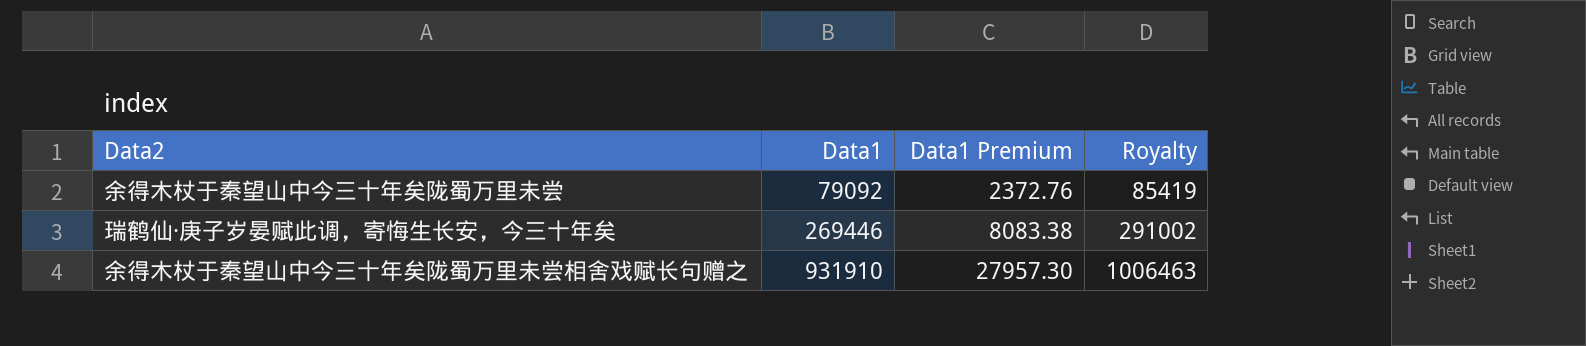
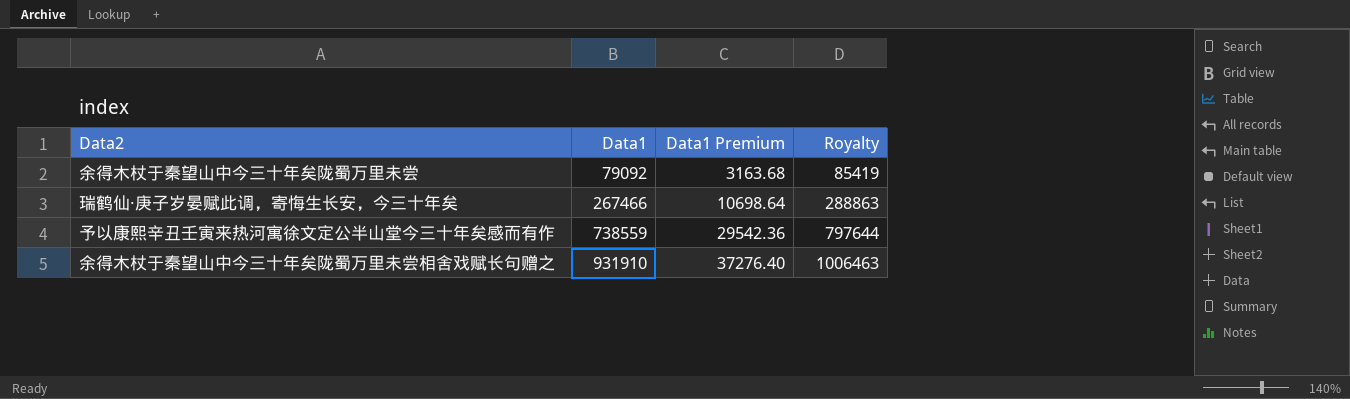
column Data1 Premium | formula: [Data1] * 0.03 -> [Data1] * 0.04
瑞鹤仙·庚子岁晏赋此调，寄悔生长安，今三十年矣 | Data1: 269446 -> 267466
瑞鹤仙·庚子岁晏赋此调，寄悔生长安，今三十年矣 | Royalty: 291002 -> 288863
row 予以康熙辛丑壬寅来热河寓徐文定公半山堂今三十年矣感而有作: none -> 738559 | 29542.36 | 797644

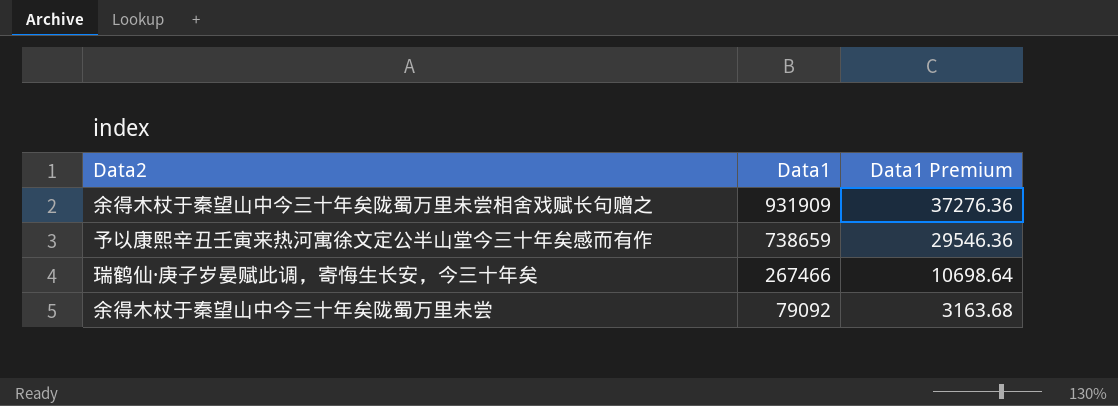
row order: Data1 ascending -> Data1 descending
column Royalty | formula: [Data1] * 1.08 -> none
余得木杖于秦望山中今三十年矣陇蜀万里未尝相舍戏赋长句赠之 | Data1: 931910 -> 931909
余得木杖于秦望山中今三十年矣陇蜀万里未尝相舍戏赋长句赠之 | Data1 Premium: 37276.40 -> 37276.36
予以康熙辛丑壬寅来热河寓徐文定公半山堂今三十年矣感而有作 | Data1: 738559 -> 738659
予以康熙辛丑壬寅来热河寓徐文定公半山堂今三十年矣感而有作 | Data1 Premium: 29542.36 -> 29546.36

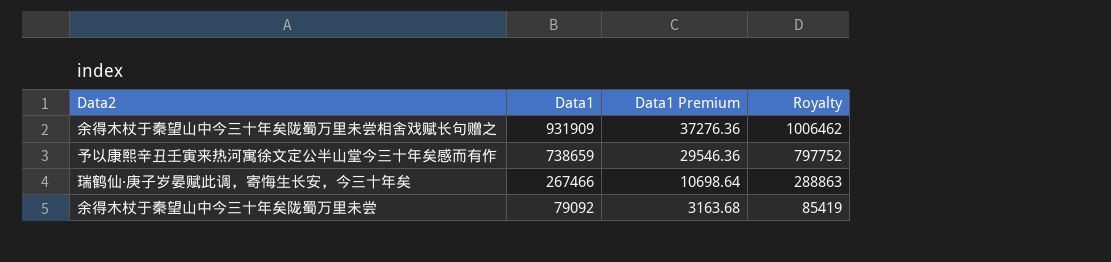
column Royalty | formula: none -> [Data1] * 1.08

